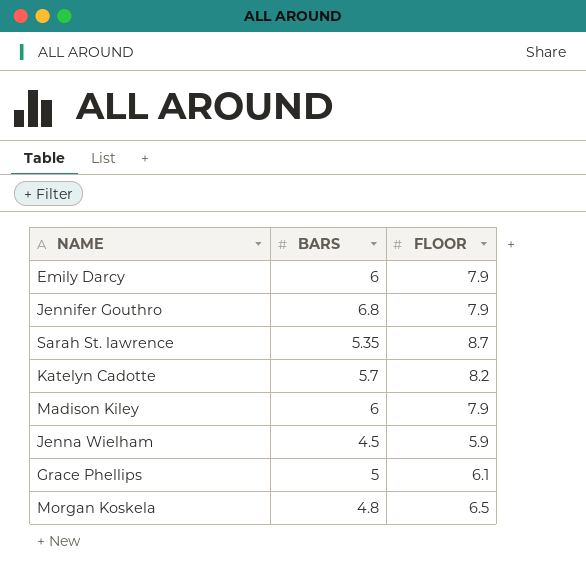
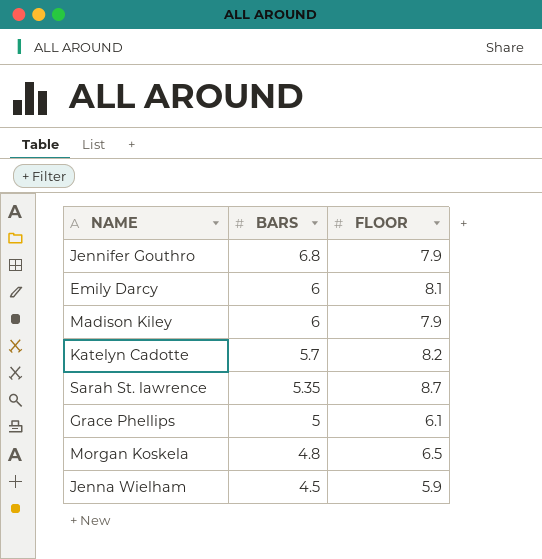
row order: none -> BARS descending
Emily Darcy | FLOOR: 7.9 -> 8.1

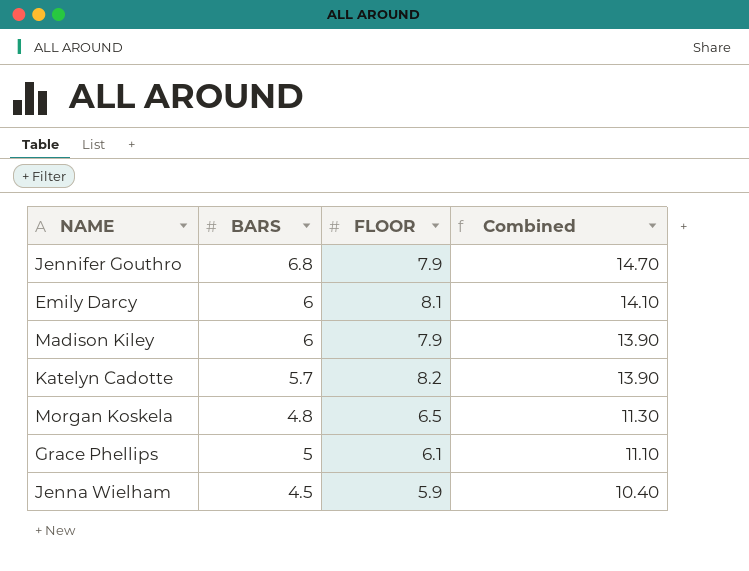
row order: BARS descending -> Combined descending
column Combined | formula: none -> [BARS] + [FLOOR]
row Sarah St. lawrence: 5.35 | 8.7 -> none

